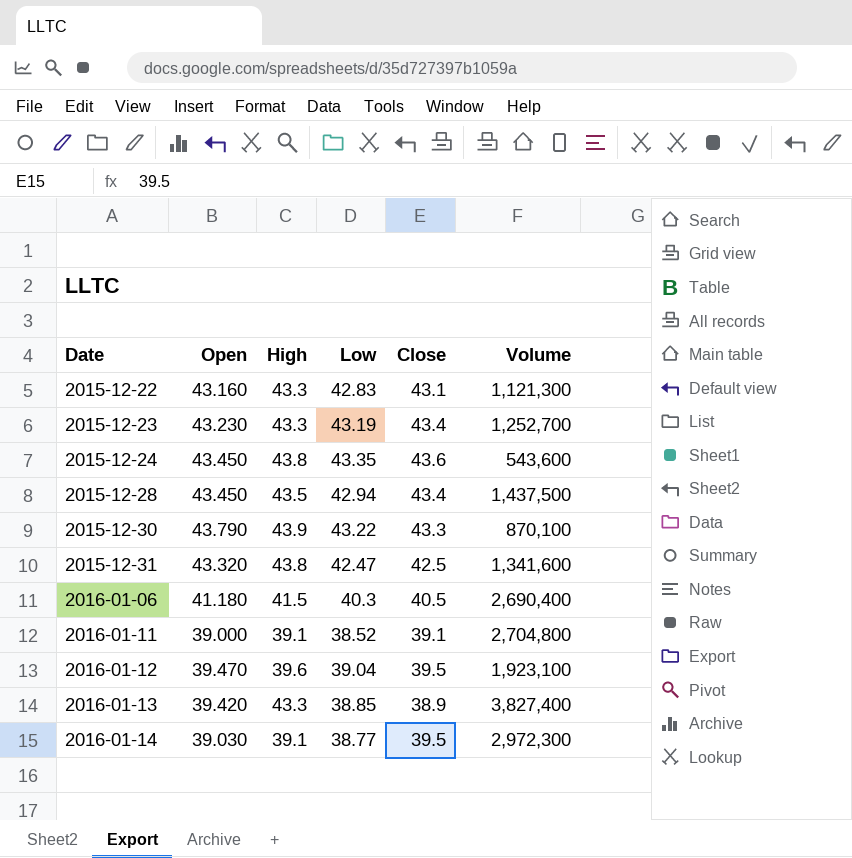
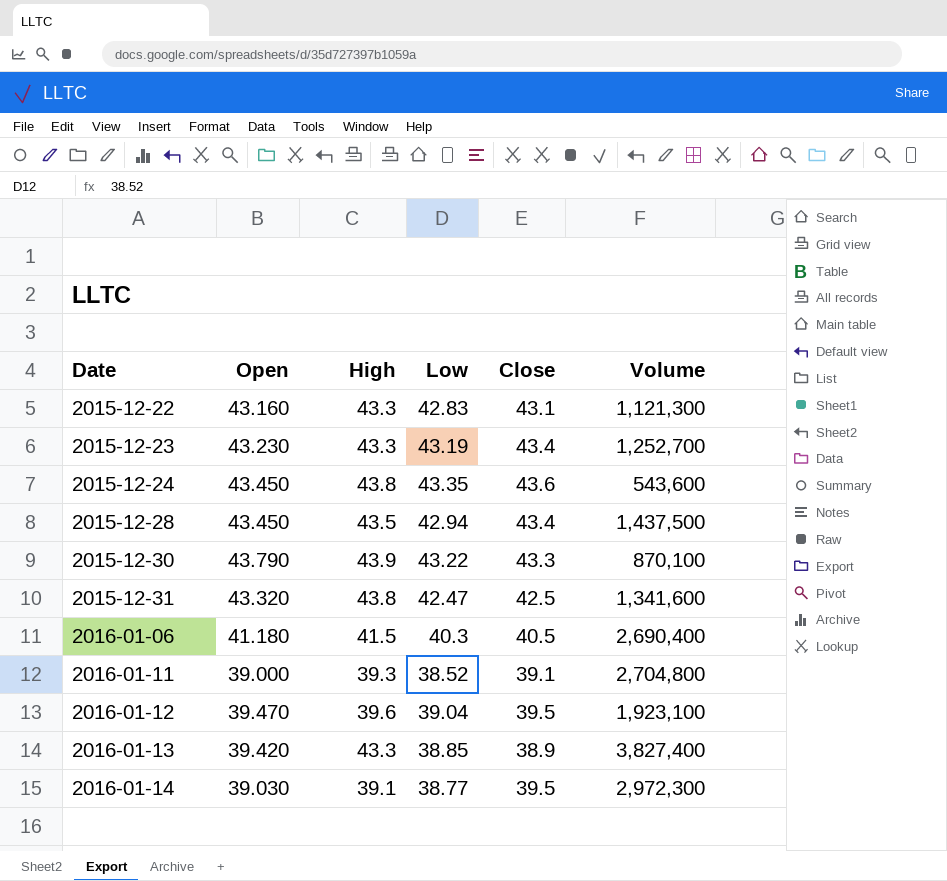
2016-01-11 | High: 39.1 -> 39.3

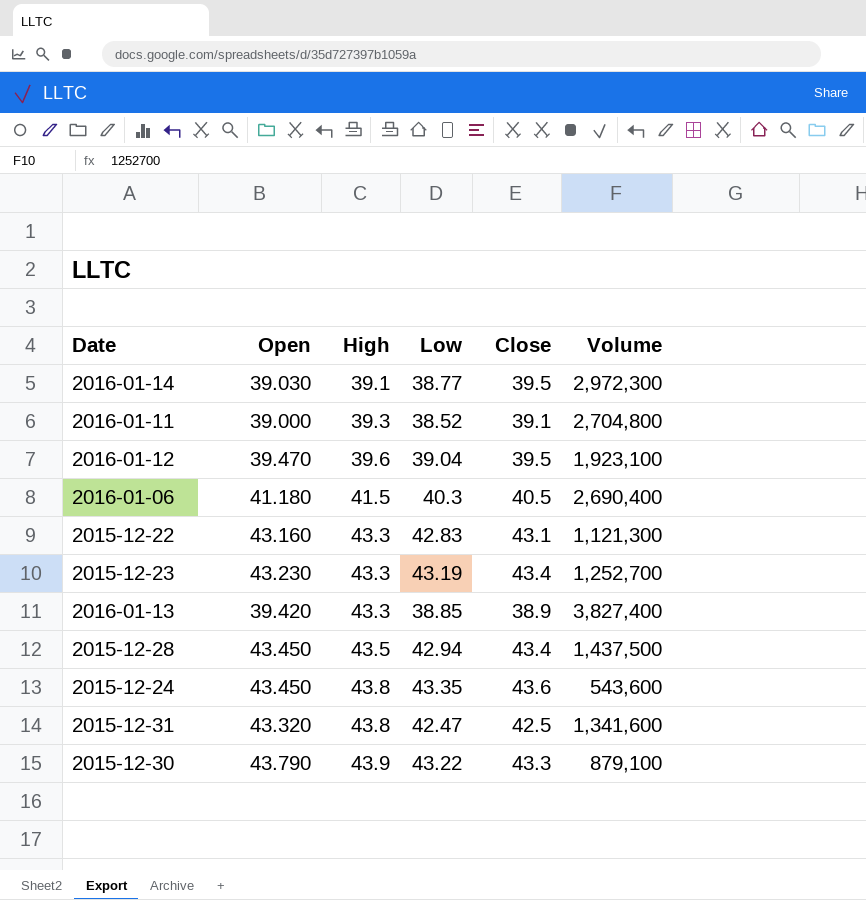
row order: Date ascending -> High ascending
2015-12-30 | Volume: 870,100 -> 879,100

